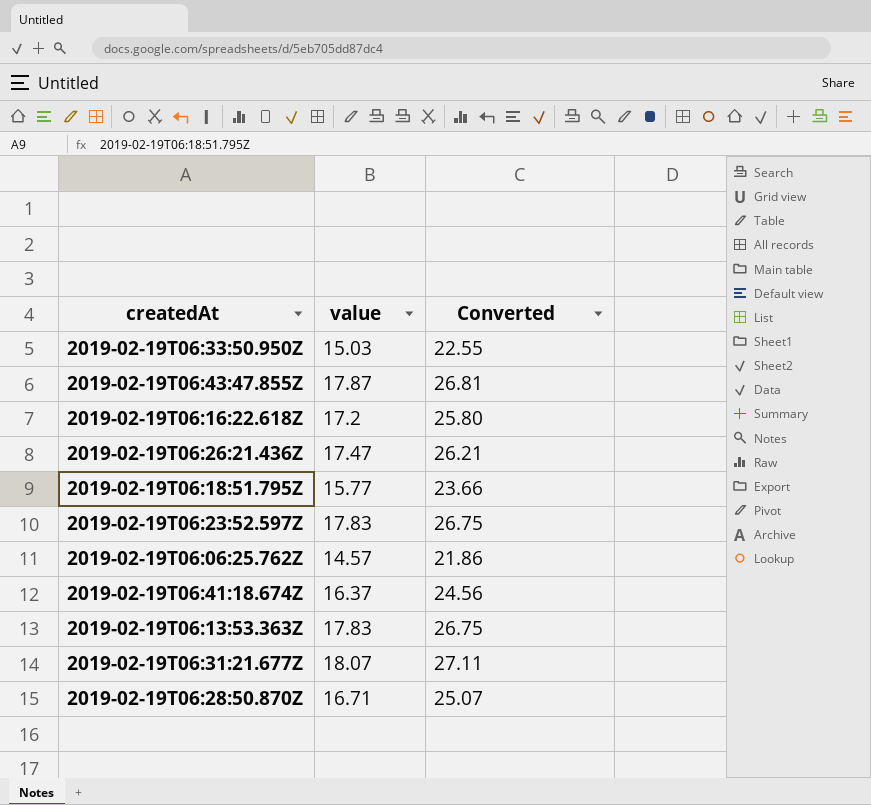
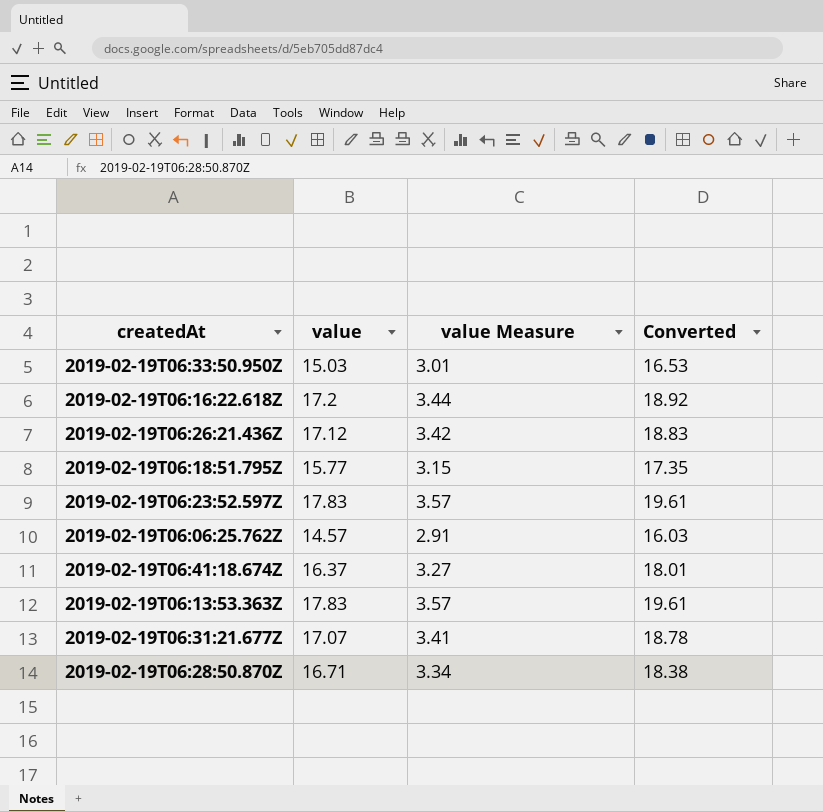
column value Measure | formula: none -> [value] * 0.2
column Converted | formula: [value] * 1.5 -> [value] * 1.1
row 2019-02-19T06:43:47.855Z: 17.87 | 26.81 -> none
2019-02-19T06:26:21.436Z | value: 17.47 -> 17.12
2019-02-19T06:31:21.677Z | value: 18.07 -> 17.07

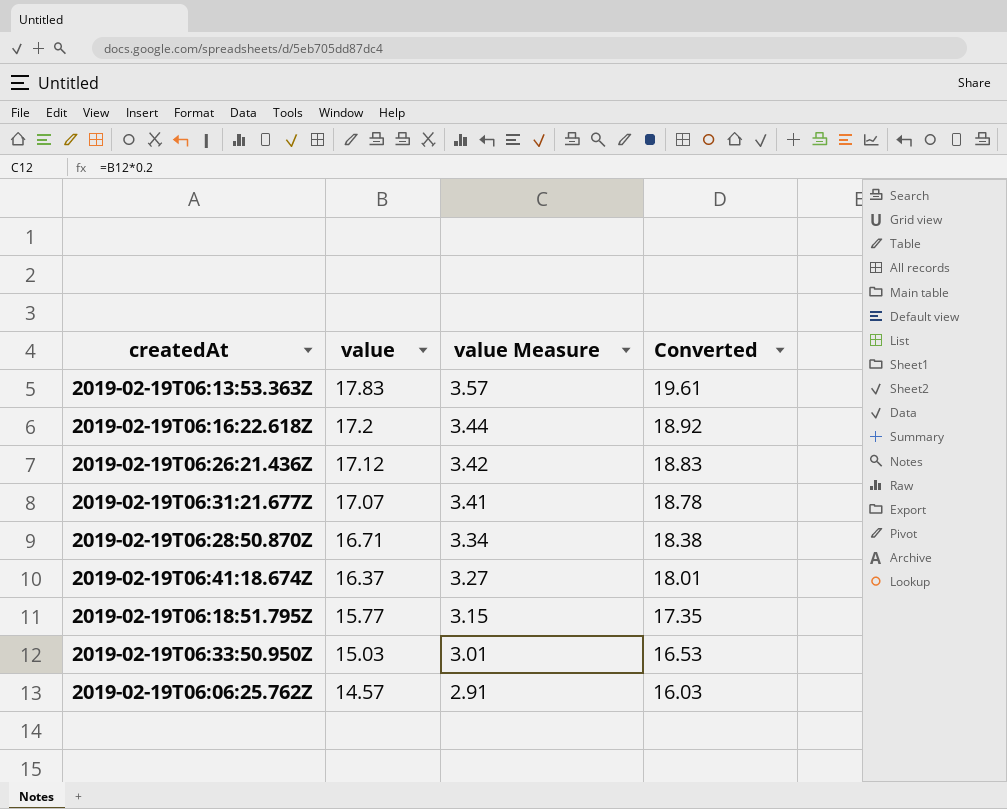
row order: none -> value descending
row 2019-02-19T06:23:52.597Z: 17.83 | 3.57 | 19.61 -> none

